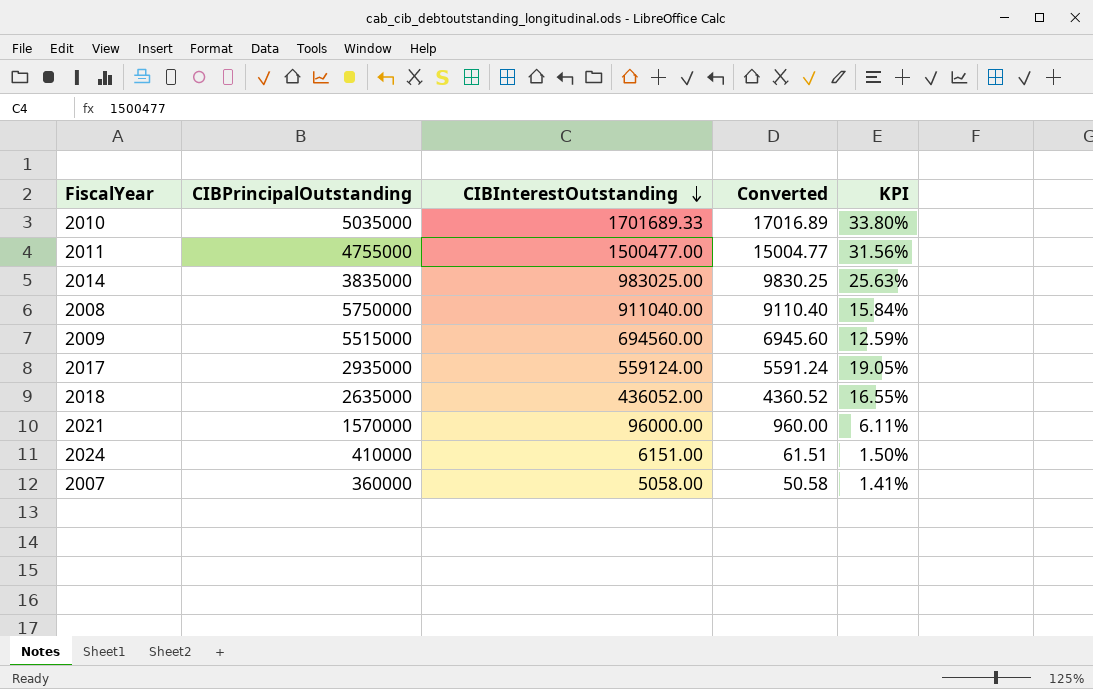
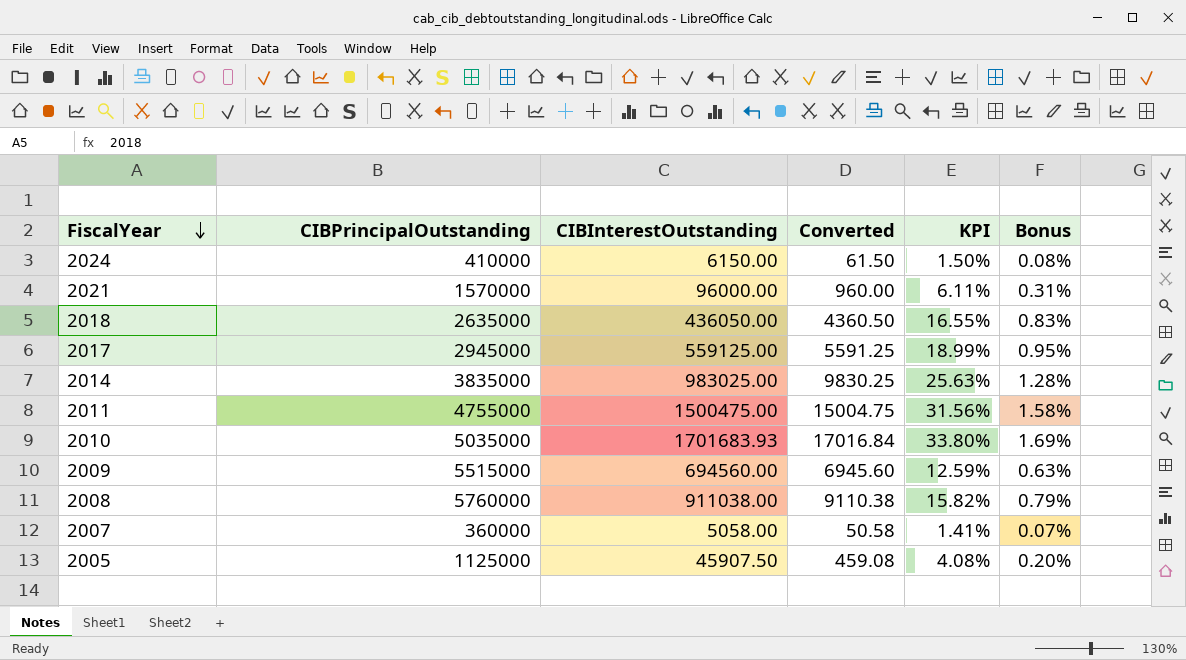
row order: CIBInterestOutstanding descending -> FiscalYear descending
column Bonus | formula: none -> [KPI] * 0.05
2024 | CIBInterestOutstanding: 6151.00 -> 6150.00
2024 | Converted: 61.51 -> 61.50
2018 | CIBInterestOutstanding: 436052.00 -> 436050.00
2018 | Converted: 4360.52 -> 4360.50
2017 | CIBPrincipalOutstanding: 2935000 -> 2945000
2017 | CIBInterestOutstanding: 559124.00 -> 559125.00
2017 | Converted: 5591.24 -> 5591.25
2017 | KPI: 19.05% -> 18.99%
2011 | CIBInterestOutstanding: 1500477.00 -> 1500475.00
2011 | Converted: 15004.77 -> 15004.75
2010 | CIBInterestOutstanding: 1701689.33 -> 1701683.93
2010 | Converted: 17016.89 -> 17016.84
2008 | CIBPrincipalOutstanding: 5750000 -> 5760000
2008 | CIBInterestOutstanding: 911040.00 -> 911038.00
2008 | Converted: 9110.40 -> 9110.38
2008 | KPI: 15.84% -> 15.82%
row 2005: none -> 1125000 | 45907.50 | 459.08 | 4.08% | 0.20%

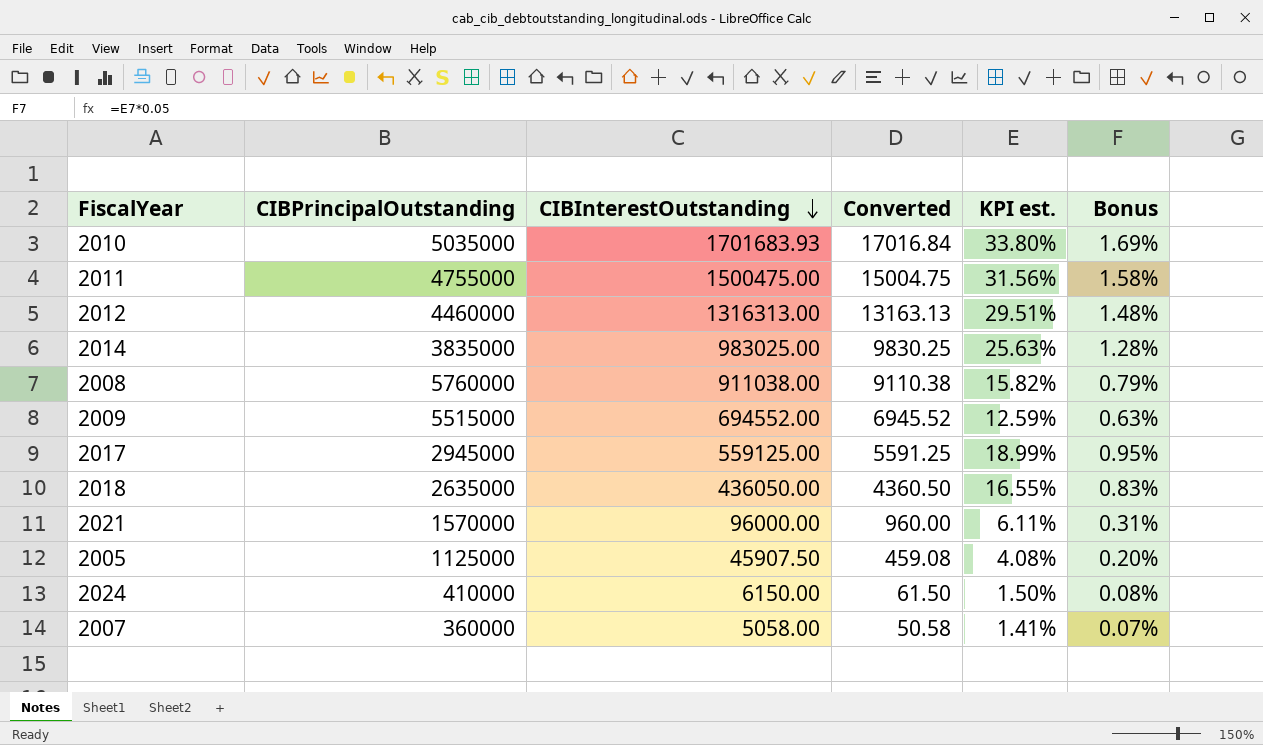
row order: FiscalYear descending -> CIBInterestOutstanding descending
column name: KPI -> KPI est.
row 2012: none -> 4460000 | 1316313.00 | 13163.13 | 29.51% | 1.48%
2009 | CIBInterestOutstanding: 694560.00 -> 694552.00
2009 | Converted: 6945.60 -> 6945.52

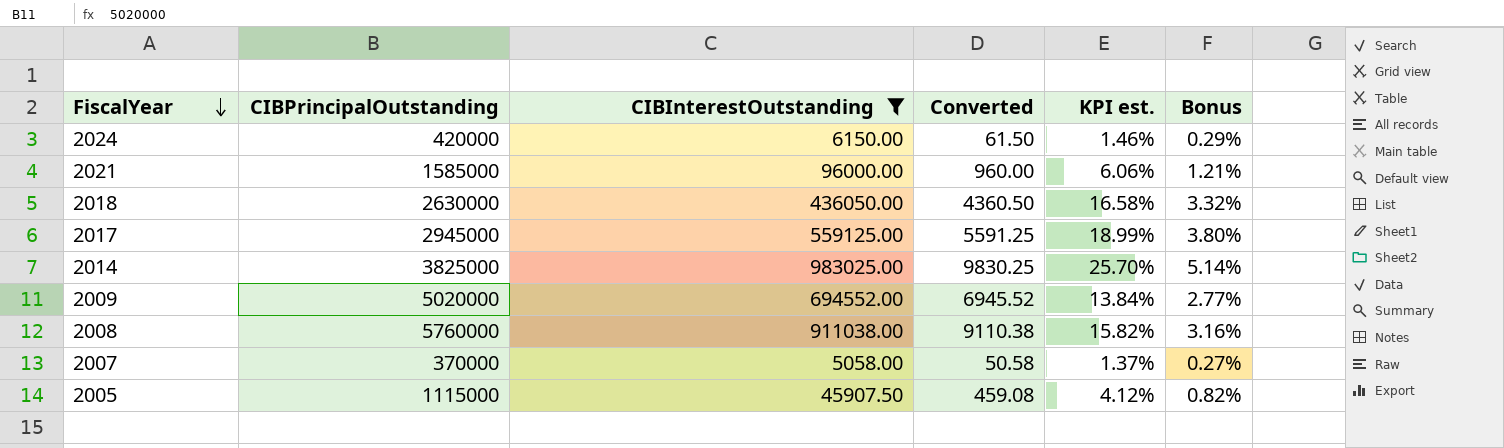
filter: none -> CIBInterestOutstanding <= 983025.00
row order: CIBInterestOutstanding descending -> FiscalYear descending
column Bonus | formula: [KPI est.] * 0.05 -> [KPI est.] * 0.2
2024 | CIBPrincipalOutstanding: 410000 -> 420000
2024 | KPI est.: 1.50% -> 1.46%
2021 | CIBPrincipalOutstanding: 1570000 -> 1585000
2021 | KPI est.: 6.11% -> 6.06%
2018 | CIBPrincipalOutstanding: 2635000 -> 2630000
2018 | KPI est.: 16.55% -> 16.58%
2014 | CIBPrincipalOutstanding: 3835000 -> 3825000
2014 | KPI est.: 25.63% -> 25.70%
2009 | CIBPrincipalOutstanding: 5515000 -> 5020000
2009 | KPI est.: 12.59% -> 13.84%
2007 | CIBPrincipalOutstanding: 360000 -> 370000
2007 | KPI est.: 1.41% -> 1.37%
2005 | CIBPrincipalOutstanding: 1125000 -> 1115000
2005 | KPI est.: 4.08% -> 4.12%

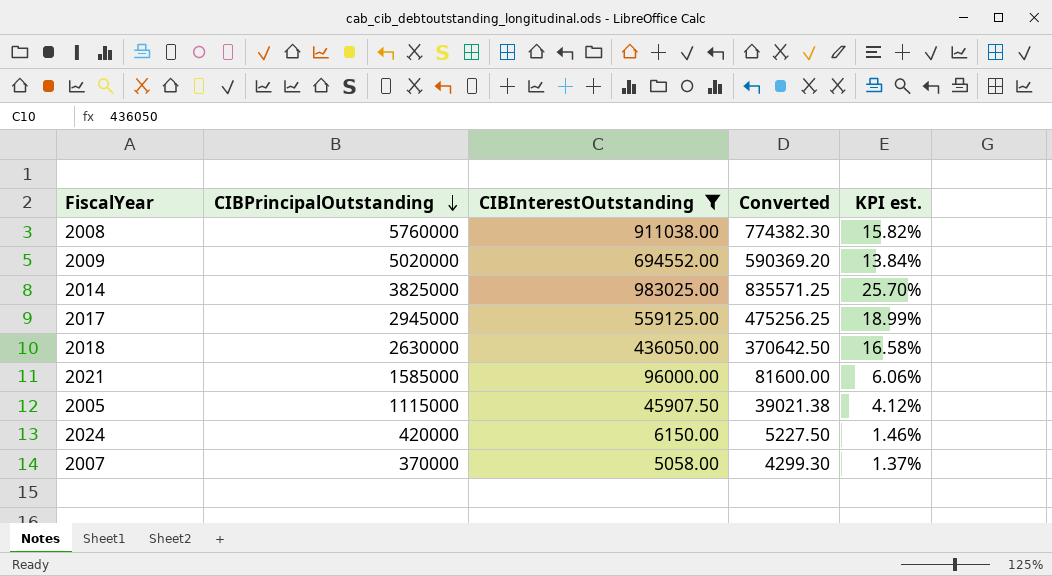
row order: FiscalYear descending -> CIBPrincipalOutstanding descending
column Bonus | formula: [KPI est.] * 0.2 -> none
column Converted | formula: [CIBInterestOutstanding] * 0.01 -> [CIBInterestOutstanding] * 0.85

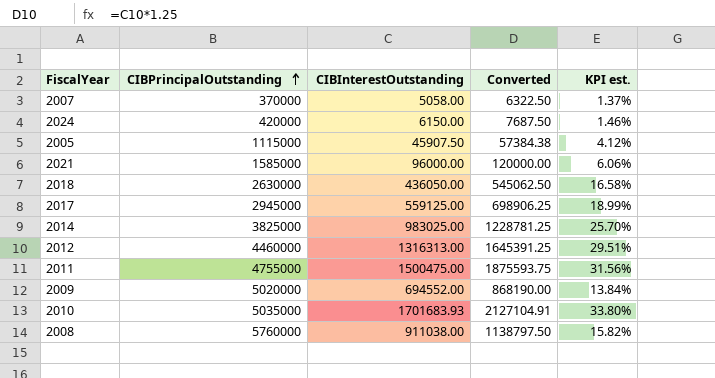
filter: CIBInterestOutstanding <= 983025.00 -> none
row order: CIBPrincipalOutstanding descending -> CIBPrincipalOutstanding ascending
column Converted | formula: [CIBInterestOutstanding] * 0.85 -> [CIBInterestOutstanding] * 1.25

